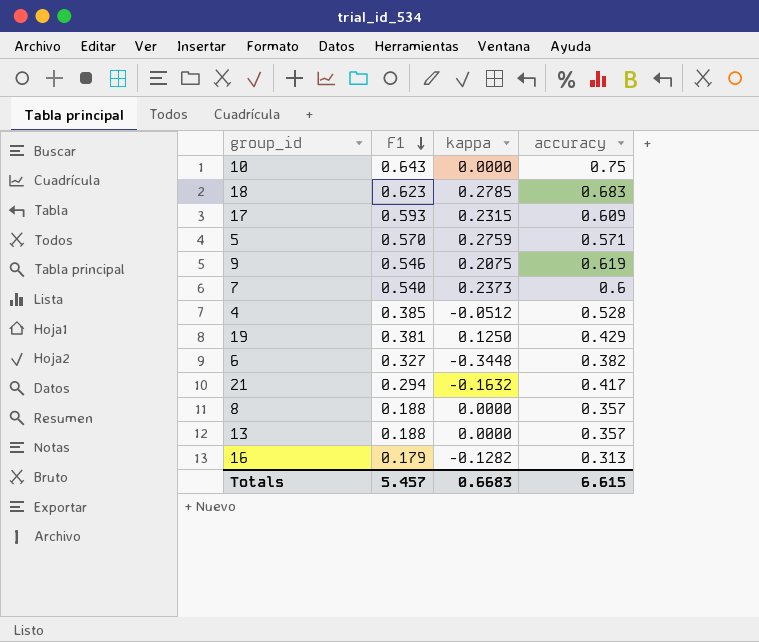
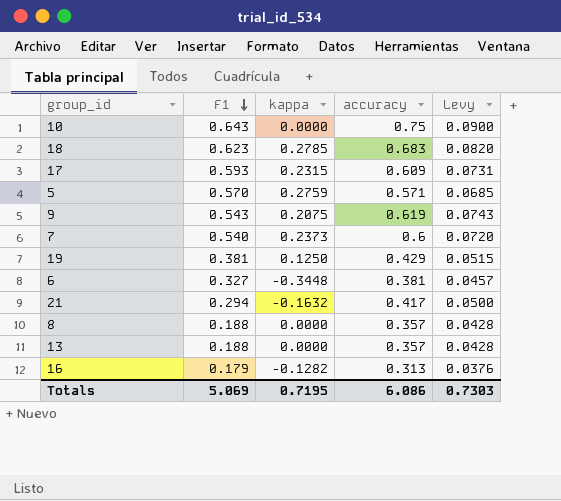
column Levy | formula: none -> [accuracy] * 0.12
row 4: 0.385 | -0.0512 | 0.528 -> none
9 | F1: 0.546 -> 0.543
6 | accuracy: 0.382 -> 0.381
Totals | F1: 5.457 -> 5.069
Totals | kappa: 0.6683 -> 0.7195
Totals | accuracy: 6.615 -> 6.086

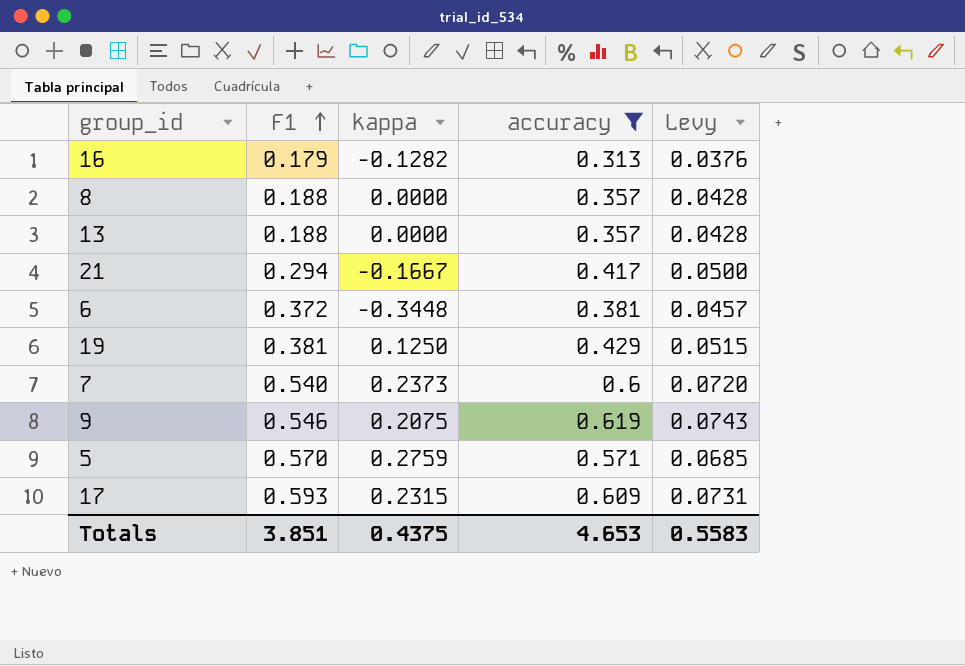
filter: none -> accuracy <= 0.619
row order: F1 descending -> F1 ascending
21 | kappa: -0.1632 -> -0.1667
6 | F1: 0.327 -> 0.372
9 | F1: 0.543 -> 0.546
Totals | F1: 5.069 -> 3.851
Totals | kappa: 0.7195 -> 0.4375
Totals | accuracy: 6.086 -> 4.653
Totals | Levy: 0.7303 -> 0.5583

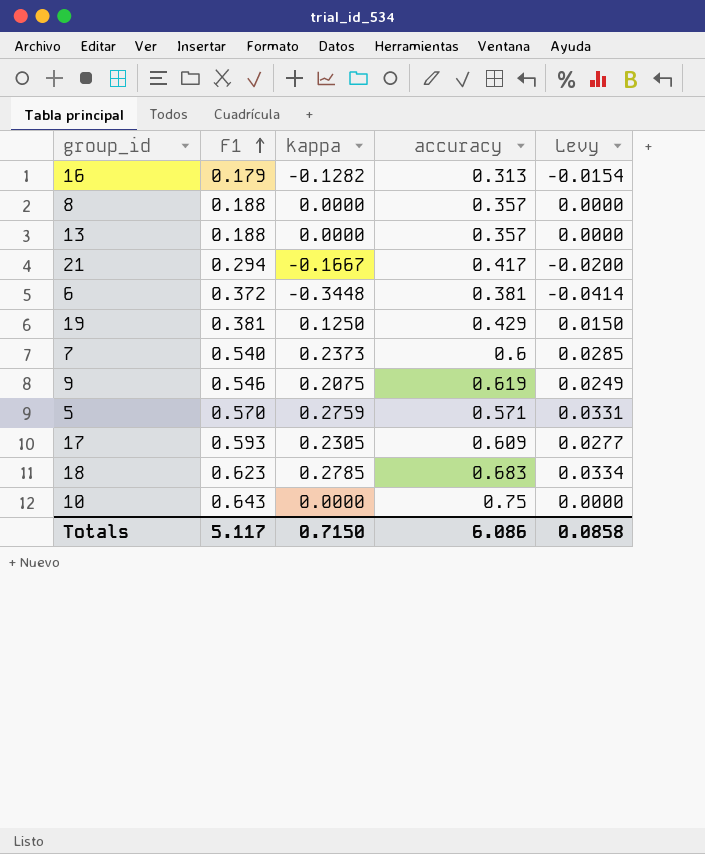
filter: accuracy <= 0.619 -> none
column Levy | formula: [accuracy] * 0.12 -> [kappa] * 0.12
17 | kappa: 0.2315 -> 0.2305
Totals | F1: 3.851 -> 5.117
Totals | kappa: 0.4375 -> 0.7150
Totals | accuracy: 4.653 -> 6.086
Totals | Levy: 0.5583 -> 0.0858

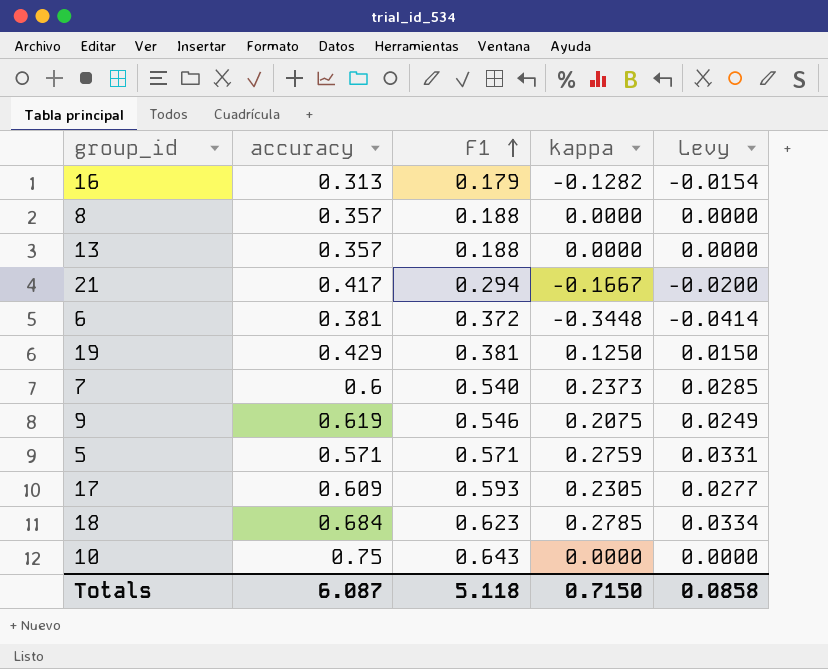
column accuracy | position: 4 -> 2
5 | F1: 0.570 -> 0.571
18 | accuracy: 0.683 -> 0.684
Totals | accuracy: 6.086 -> 6.087
Totals | F1: 5.117 -> 5.118

